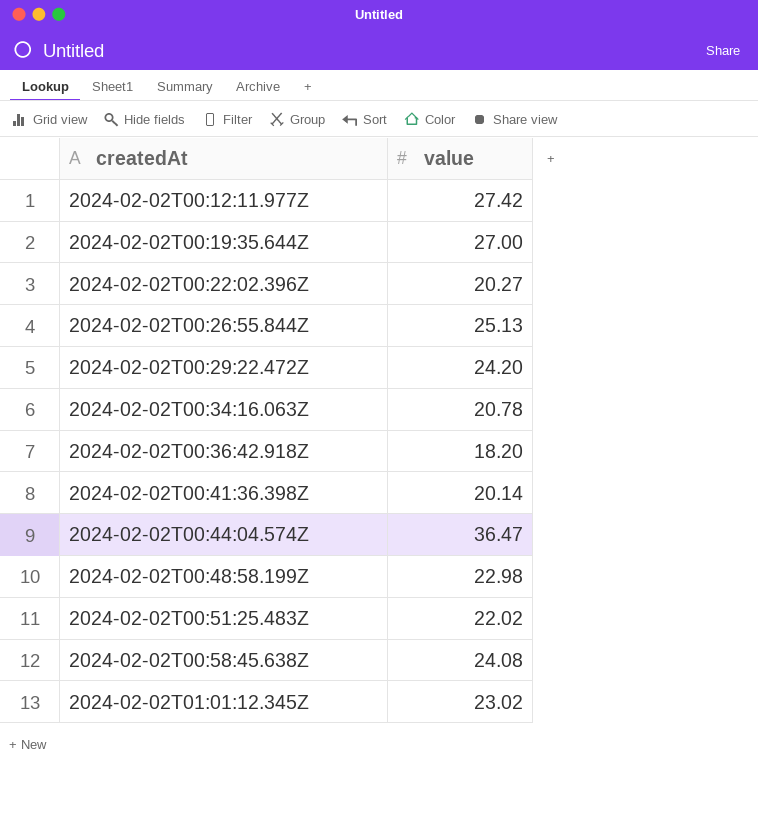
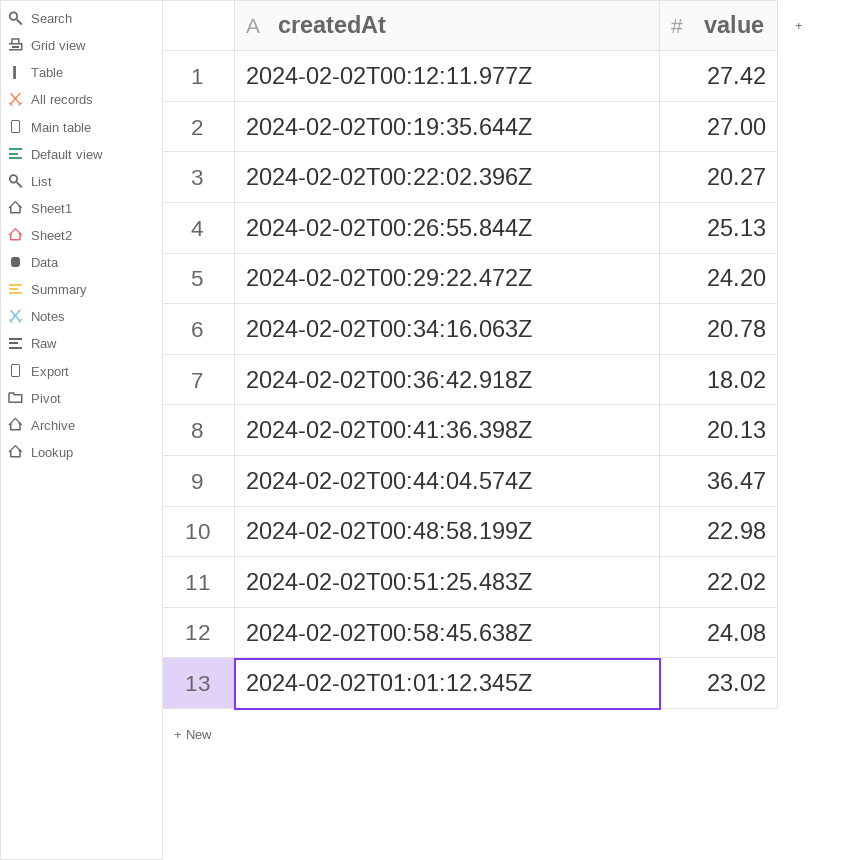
2024-02-02T00:36:42.918Z | value: 18.20 -> 18.02
2024-02-02T00:41:36.398Z | value: 20.14 -> 20.13

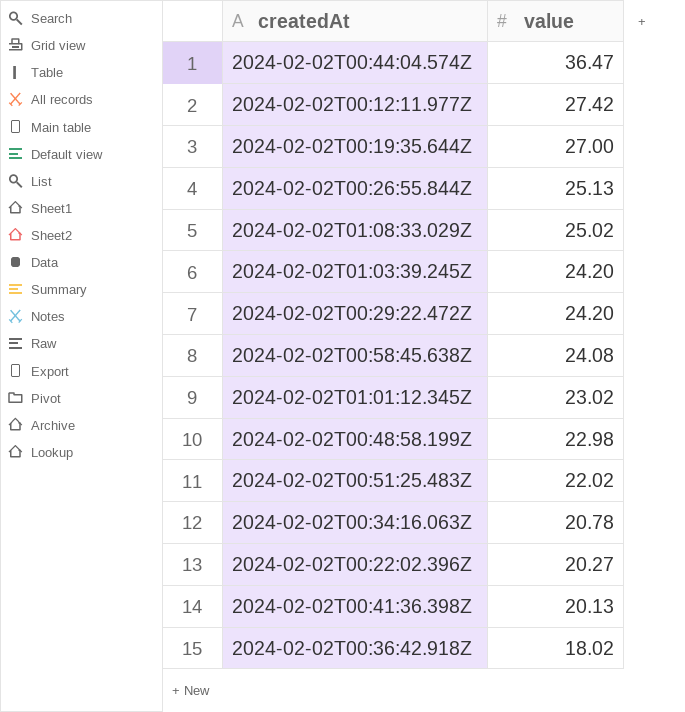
row order: createdAt ascending -> value descending
row 2024-02-02T01:08:33.029Z: none -> 25.02
row 2024-02-02T01:03:39.245Z: none -> 24.20

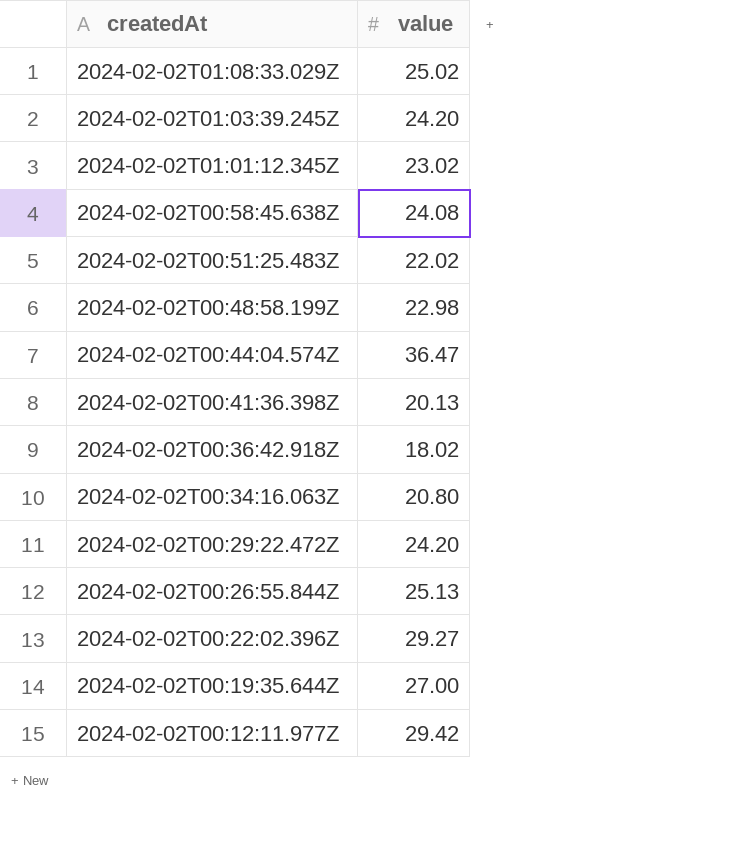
row order: value descending -> createdAt descending
2024-02-02T00:34:16.063Z | value: 20.78 -> 20.80
2024-02-02T00:22:02.396Z | value: 20.27 -> 29.27
2024-02-02T00:12:11.977Z | value: 27.42 -> 29.42

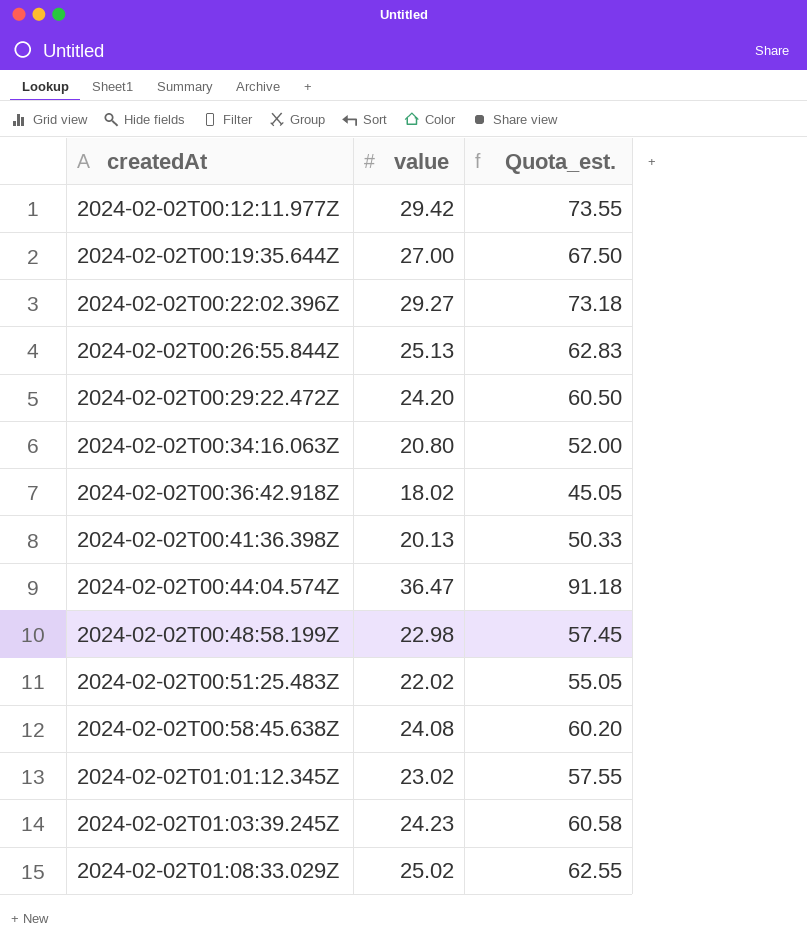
row order: createdAt descending -> createdAt ascending
column Quota_est. | formula: none -> [value] * 2.5
2024-02-02T01:03:39.245Z | value: 24.20 -> 24.23

